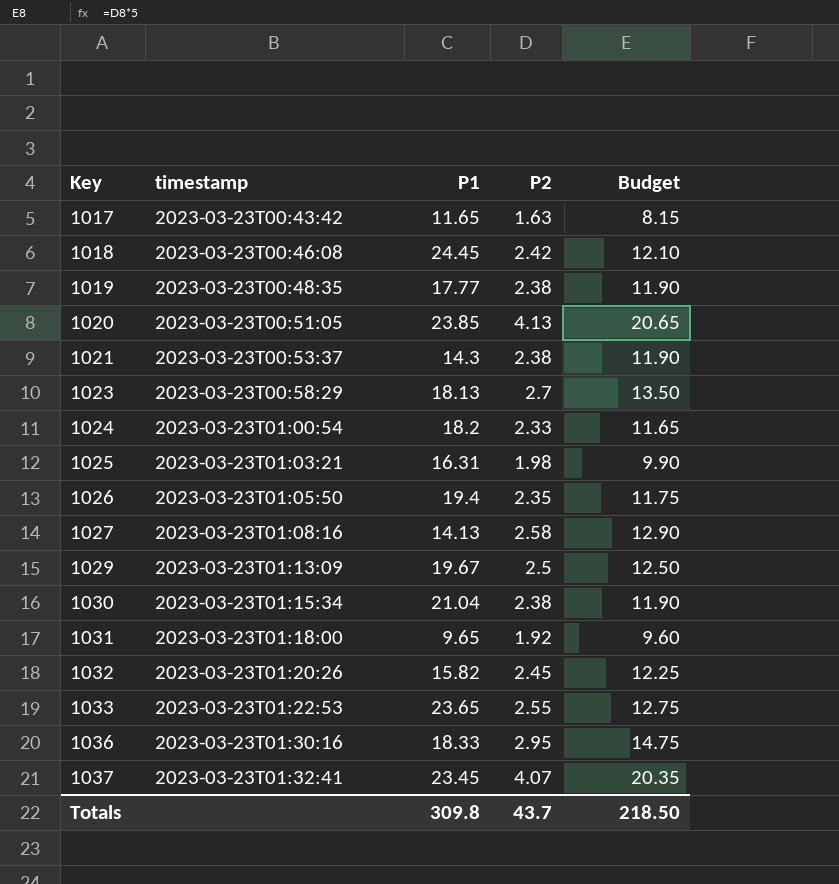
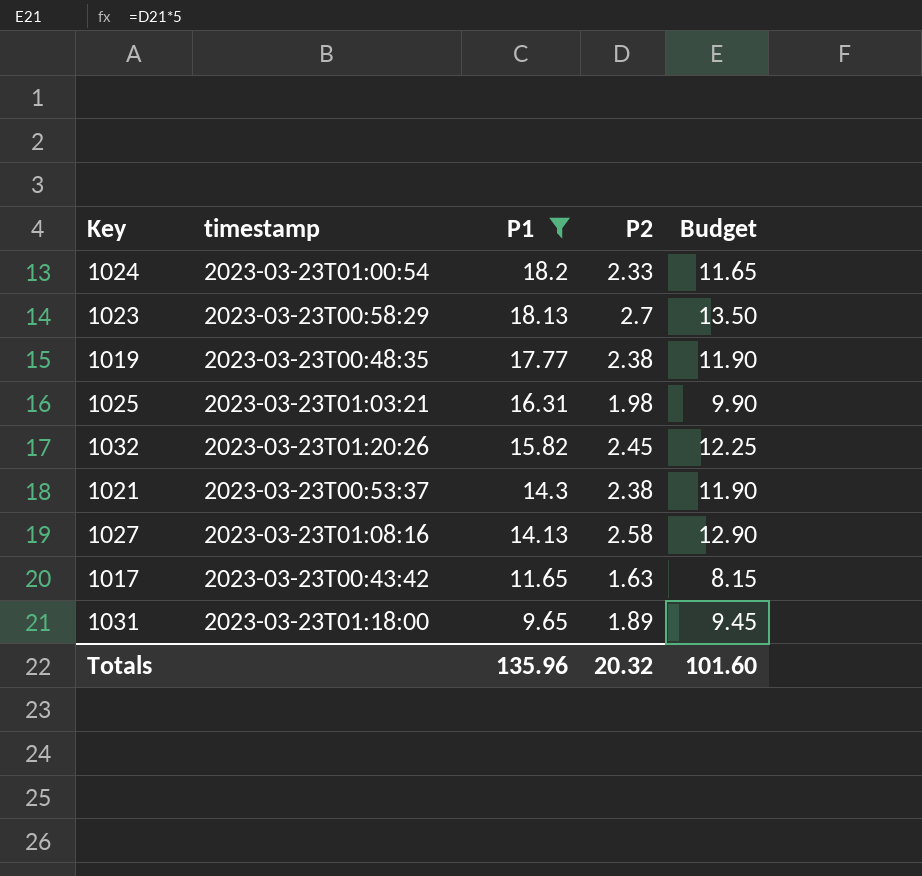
filter: none -> P1 <= 18.2
row order: Key ascending -> P1 descending
1031 | P2: 1.92 -> 1.89
1031 | Budget: 9.60 -> 9.45
Totals | P1: 309.8 -> 135.96
Totals | P2: 43.7 -> 20.32
Totals | Budget: 218.50 -> 101.60

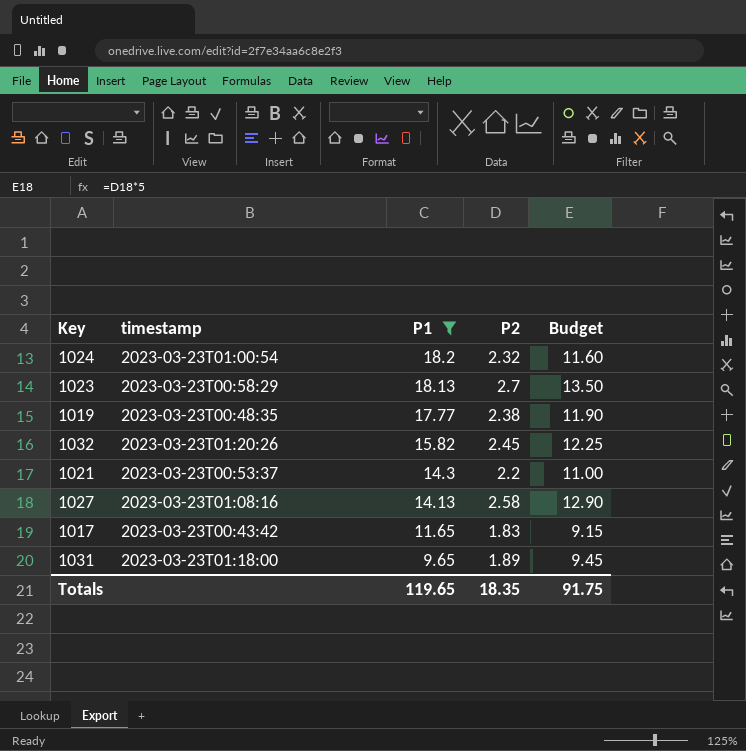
row 1025: 2023-03-23T01:03:21 | 16.31 | 1.98 | 9.90 -> none
1024 | P2: 2.33 -> 2.32
1024 | Budget: 11.65 -> 11.60
1021 | P2: 2.38 -> 2.2
1021 | Budget: 11.90 -> 11.00
1017 | P2: 1.63 -> 1.83
1017 | Budget: 8.15 -> 9.15
Totals | P1: 135.96 -> 119.65
Totals | P2: 20.32 -> 18.35
Totals | Budget: 101.60 -> 91.75

